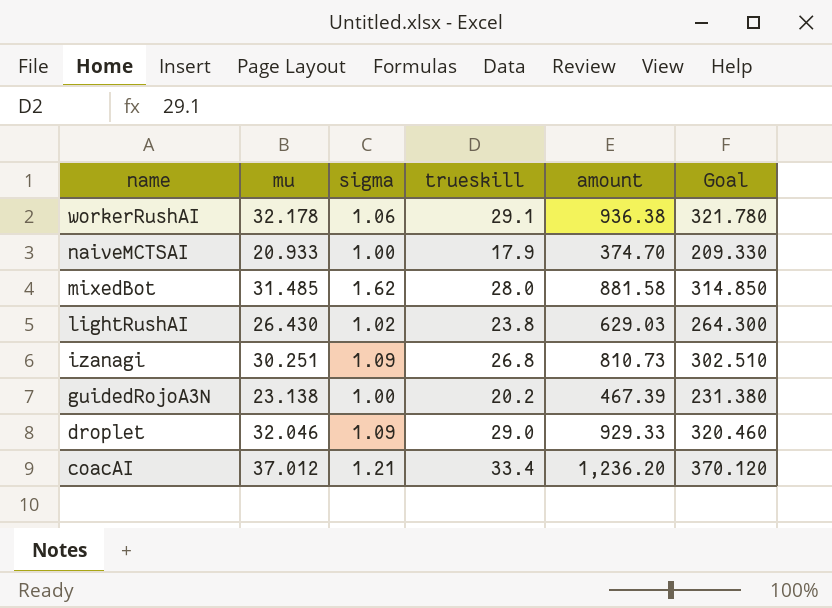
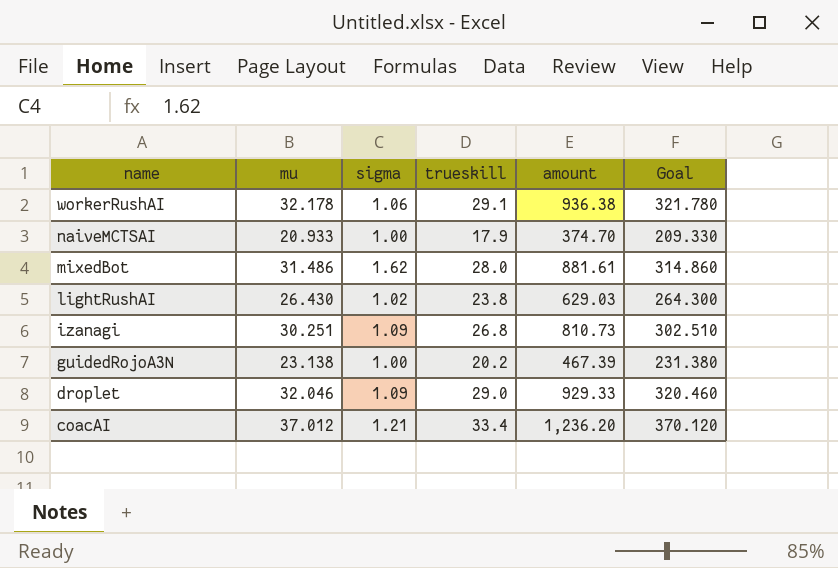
mixedBot | mu: 31.485 -> 31.486
mixedBot | amount: 881.58 -> 881.61
mixedBot | Goal: 314.850 -> 314.860

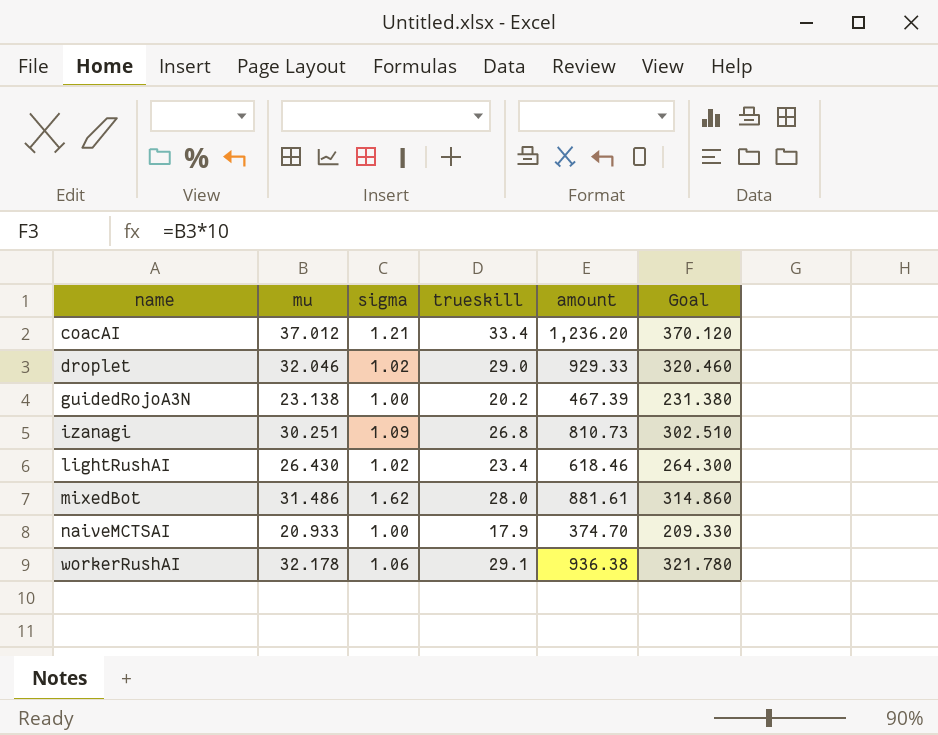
row order: name descending -> name ascending
droplet | sigma: 1.09 -> 1.02
lightRushAI | trueskill: 23.8 -> 23.4
lightRushAI | amount: 629.03 -> 618.46

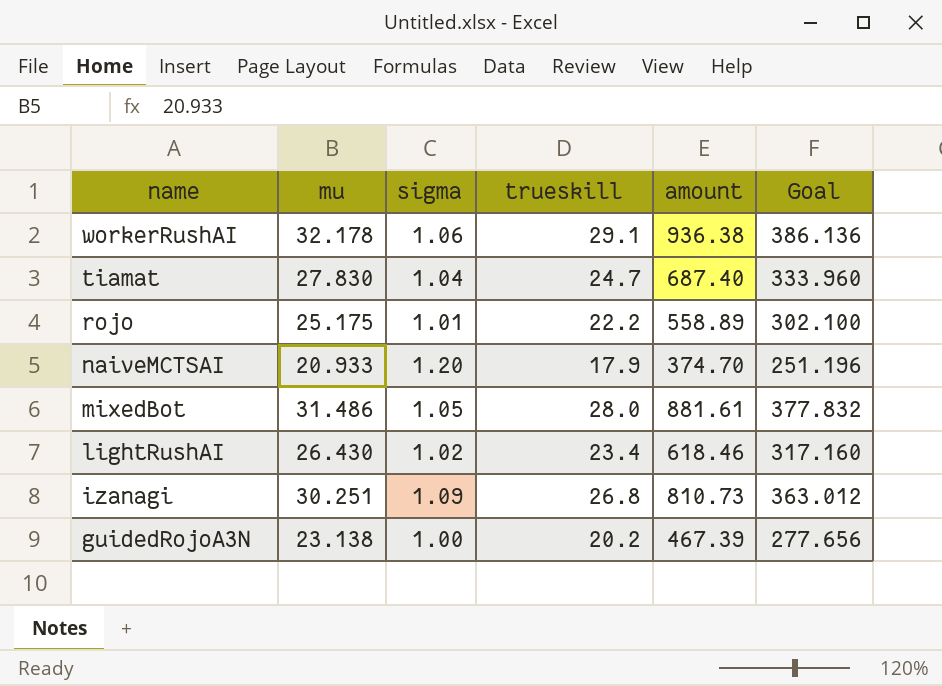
row order: name ascending -> name descending
column Goal | formula: [mu] * 10 -> [mu] * 12
row coacAI: 37.012 | 1.21 | 33.4 | 1,236.20 | 370.120 -> none
row droplet: 32.046 | 1.02 | 29.0 | 929.33 | 320.460 -> none
row tiamat: none -> 27.830 | 1.04 | 24.7 | 687.40 | 333.960
row rojo: none -> 25.175 | 1.01 | 22.2 | 558.89 | 302.100
naiveMCTSAI | sigma: 1.00 -> 1.20
mixedBot | sigma: 1.62 -> 1.05

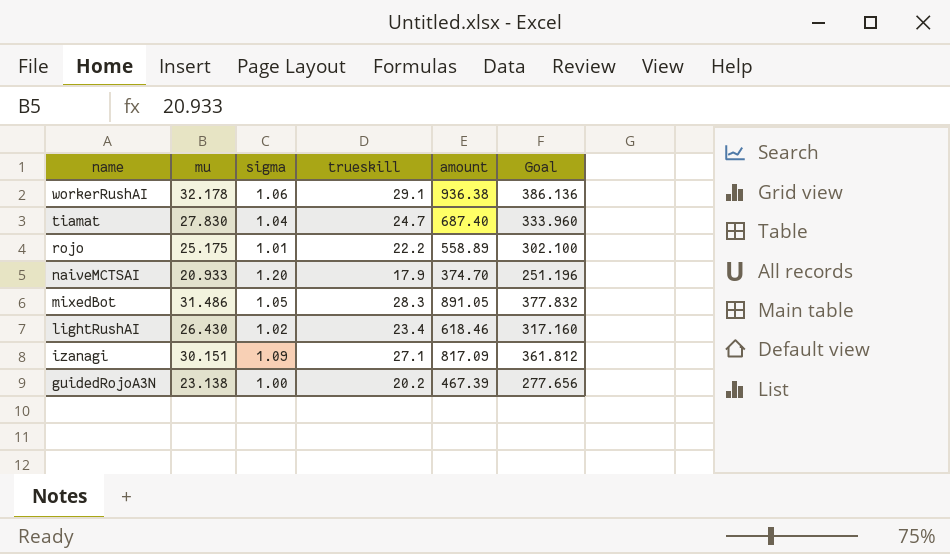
mixedBot | trueskill: 28.0 -> 28.3
mixedBot | amount: 881.61 -> 891.05
izanagi | mu: 30.251 -> 30.151
izanagi | trueskill: 26.8 -> 27.1
izanagi | amount: 810.73 -> 817.09
izanagi | Goal: 363.012 -> 361.812

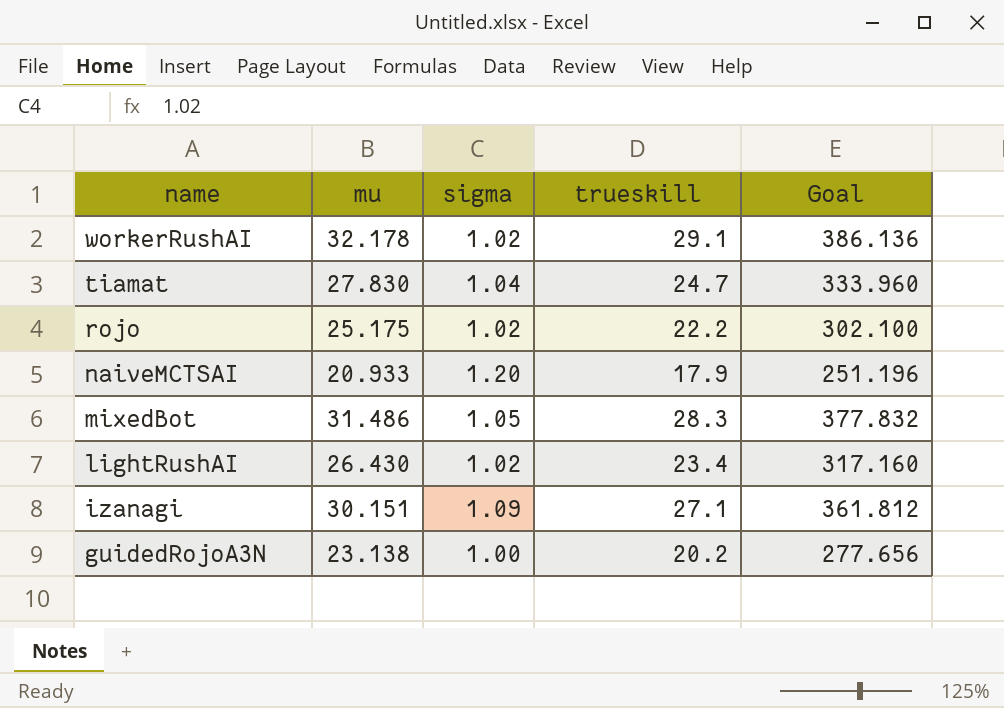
column amount | formula: [mu] * [trueskill] -> none
workerRushAI | sigma: 1.06 -> 1.02
rojo | sigma: 1.01 -> 1.02

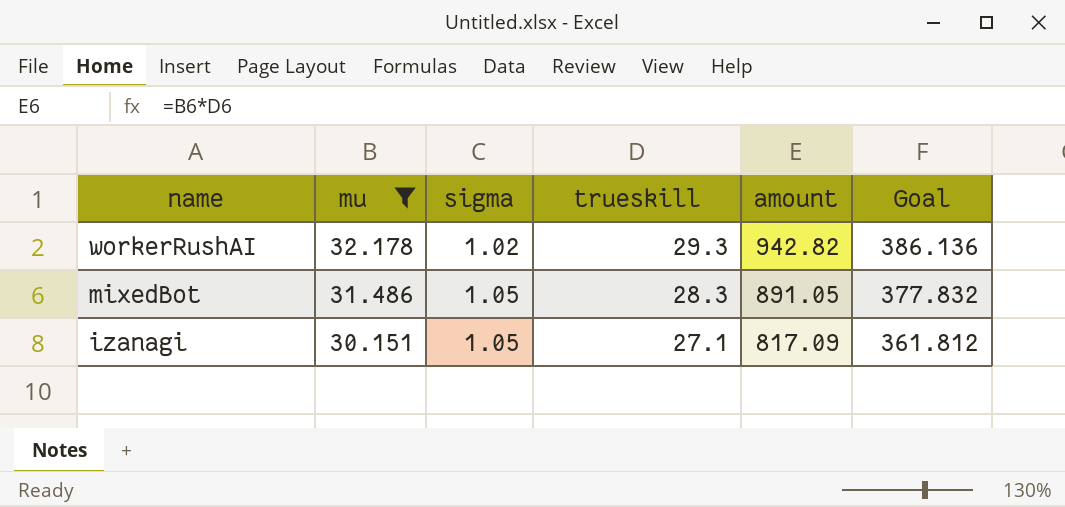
filter: none -> mu >= 30.151
column amount | formula: none -> [mu] * [trueskill]
workerRushAI | trueskill: 29.1 -> 29.3
izanagi | sigma: 1.09 -> 1.05

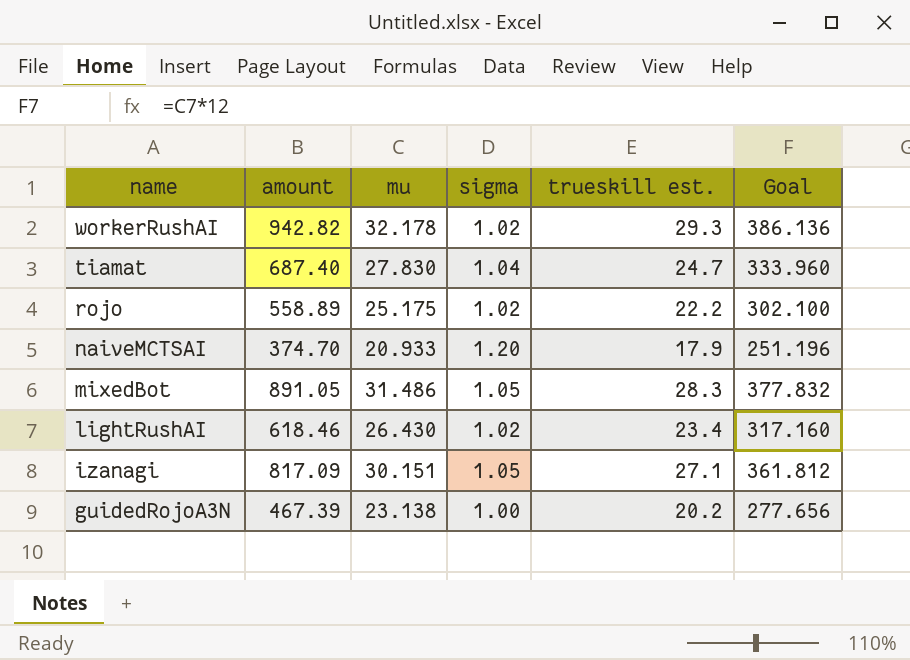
filter: mu >= 30.151 -> none
column amount | position: 5 -> 2
column name: trueskill -> trueskill est.

